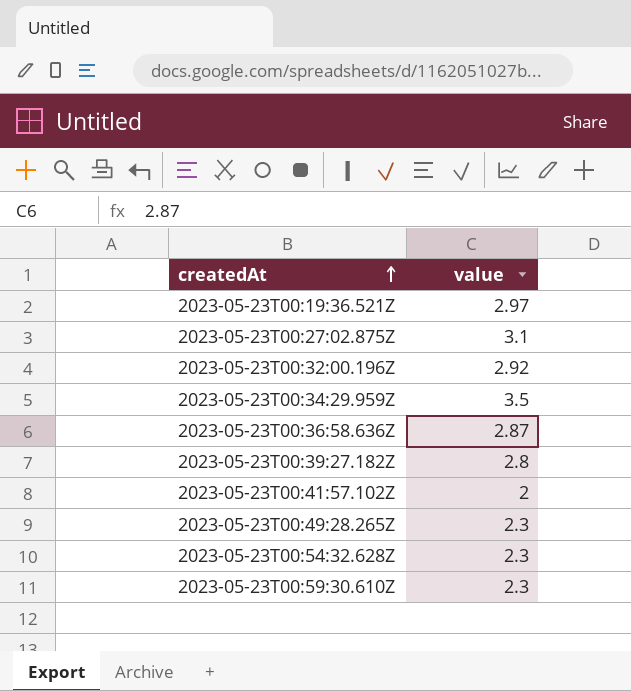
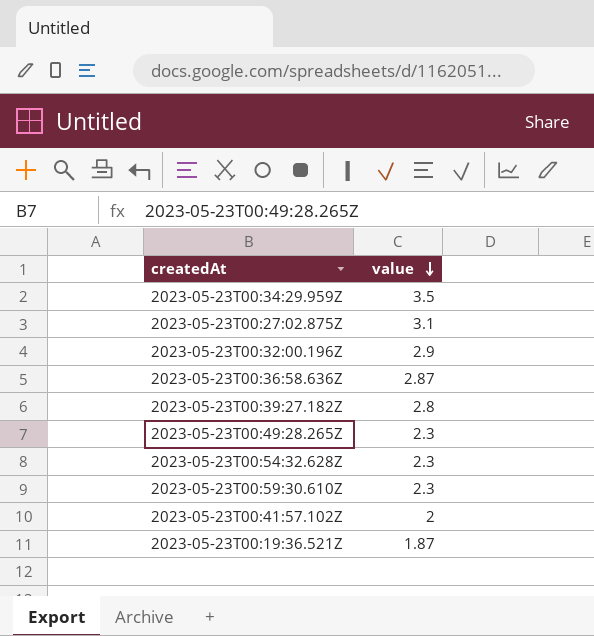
row order: createdAt ascending -> value descending
2023-05-23T00:32:00.196Z | value: 2.92 -> 2.9
2023-05-23T00:19:36.521Z | value: 2.97 -> 1.87

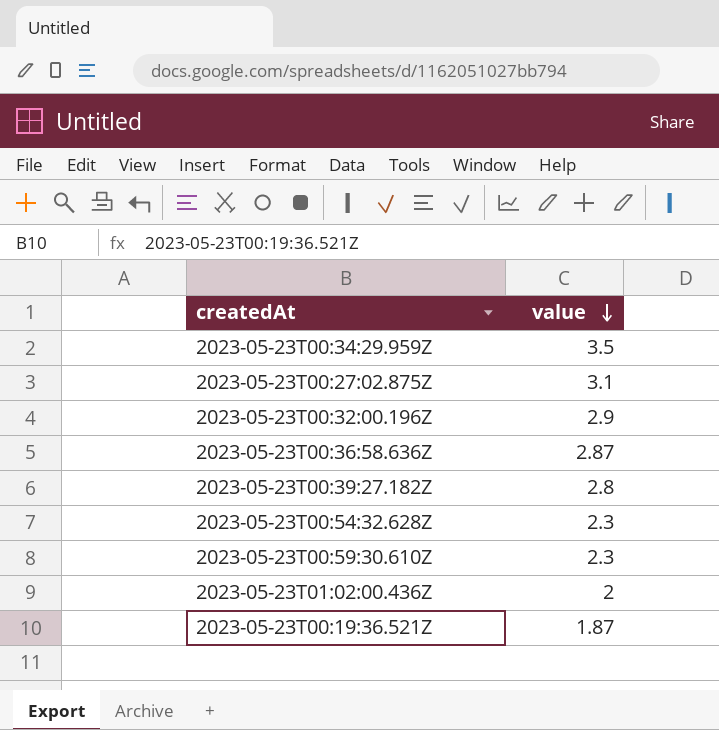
row 2023-05-23T00:49:28.265Z: 2.3 -> none
row 2023-05-23T00:41:57.102Z: 2 -> none
row 2023-05-23T01:02:00.436Z: none -> 2

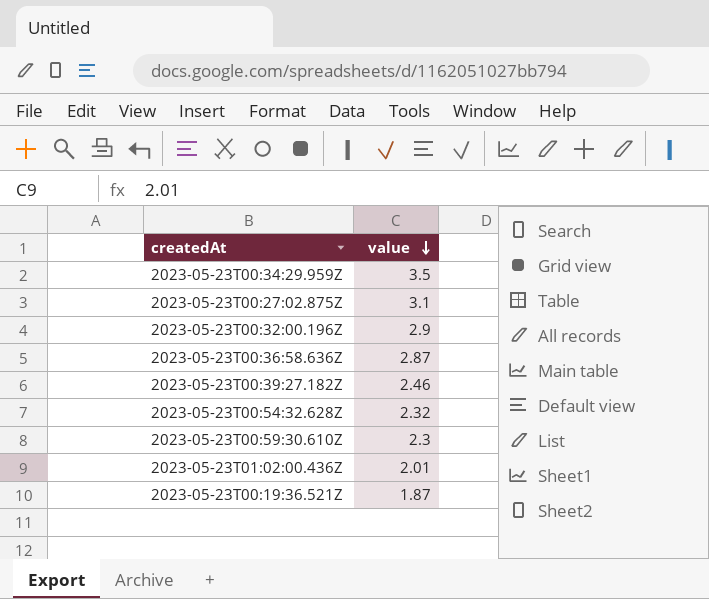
2023-05-23T00:39:27.182Z | value: 2.8 -> 2.46
2023-05-23T00:54:32.628Z | value: 2.3 -> 2.32
2023-05-23T01:02:00.436Z | value: 2 -> 2.01

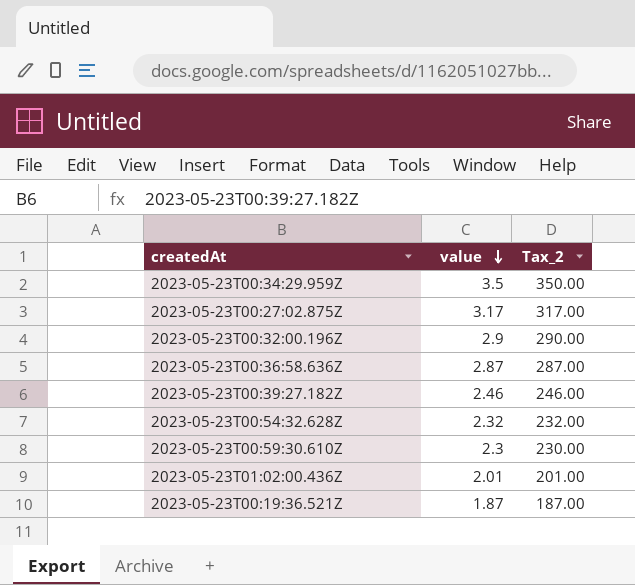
column Tax_2 | formula: none -> [value] * 100
2023-05-23T00:27:02.875Z | value: 3.1 -> 3.17

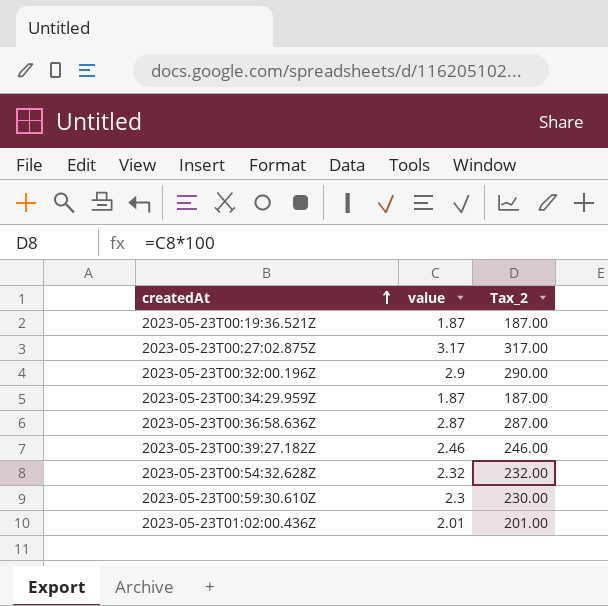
row order: value descending -> createdAt ascending
2023-05-23T00:34:29.959Z | value: 3.5 -> 1.87
2023-05-23T00:34:29.959Z | Tax_2: 350.00 -> 187.00

